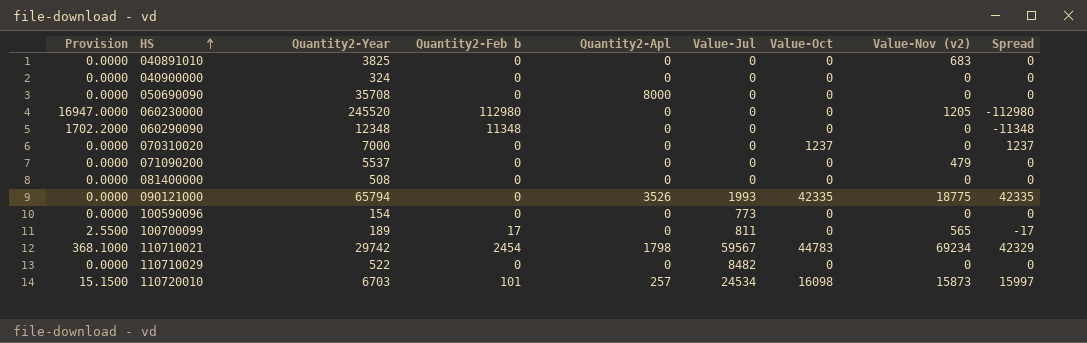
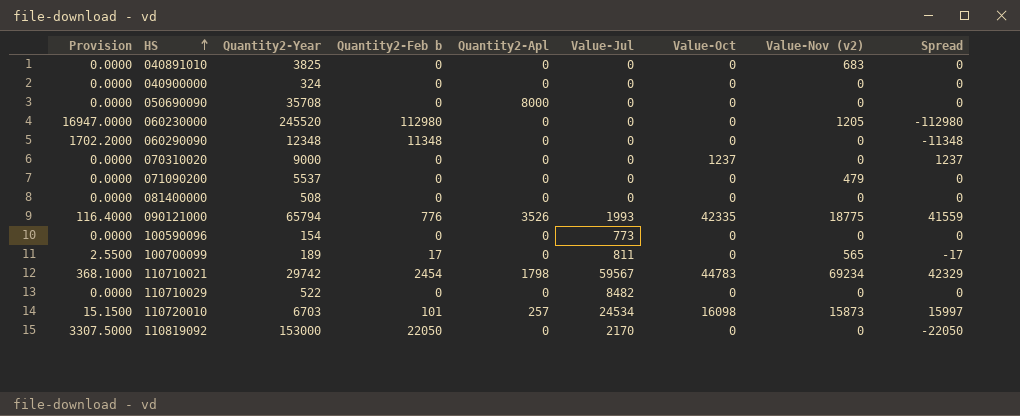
070310020 | Quantity2-Year: 7000 -> 9000
090121000 | Provision: 0.0000 -> 116.4000
090121000 | Quantity2-Feb b: 0 -> 776
090121000 | Spread: 42335 -> 41559
row 110819092: none -> 3307.5000 | 153000 | 22050 | 0 | 2170 | 0 | 0 | -22050

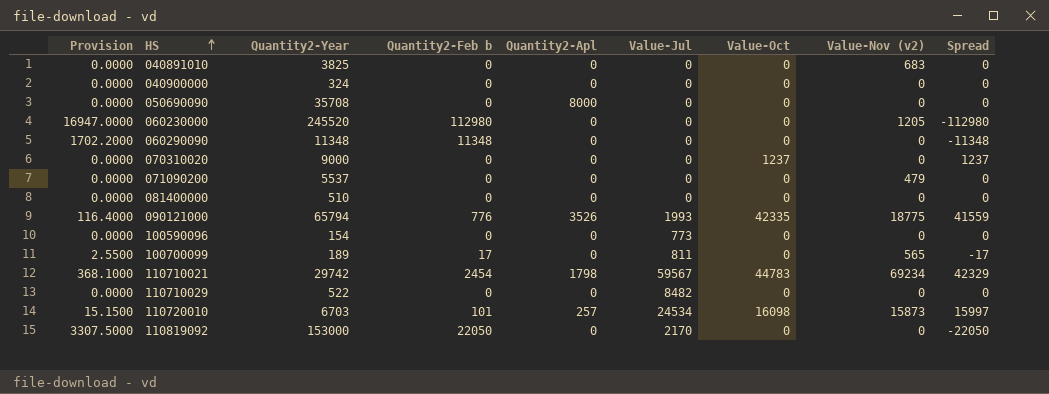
060290090 | Quantity2-Year: 12348 -> 11348
081400000 | Quantity2-Year: 508 -> 510

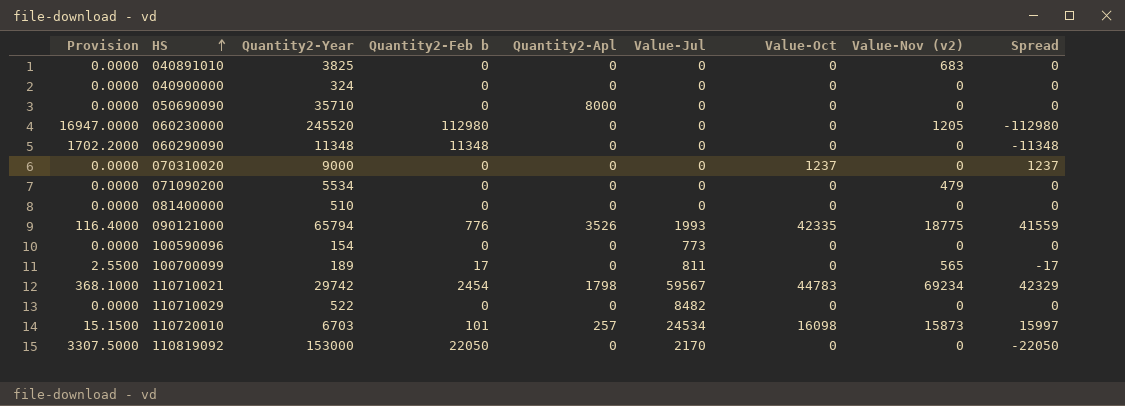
050690090 | Quantity2-Year: 35708 -> 35710
071090200 | Quantity2-Year: 5537 -> 5534

